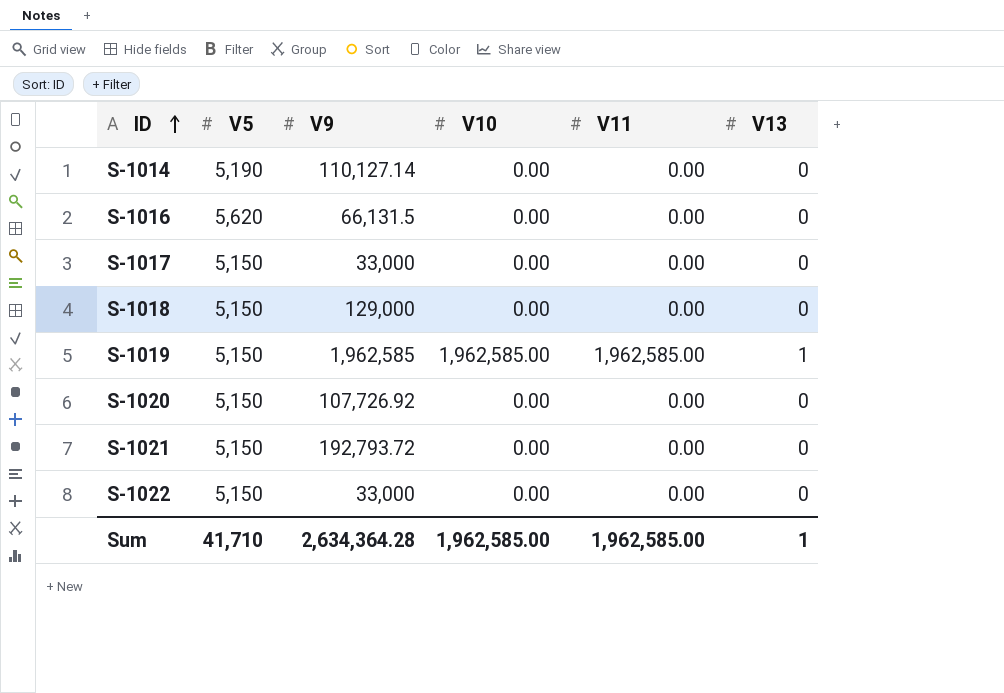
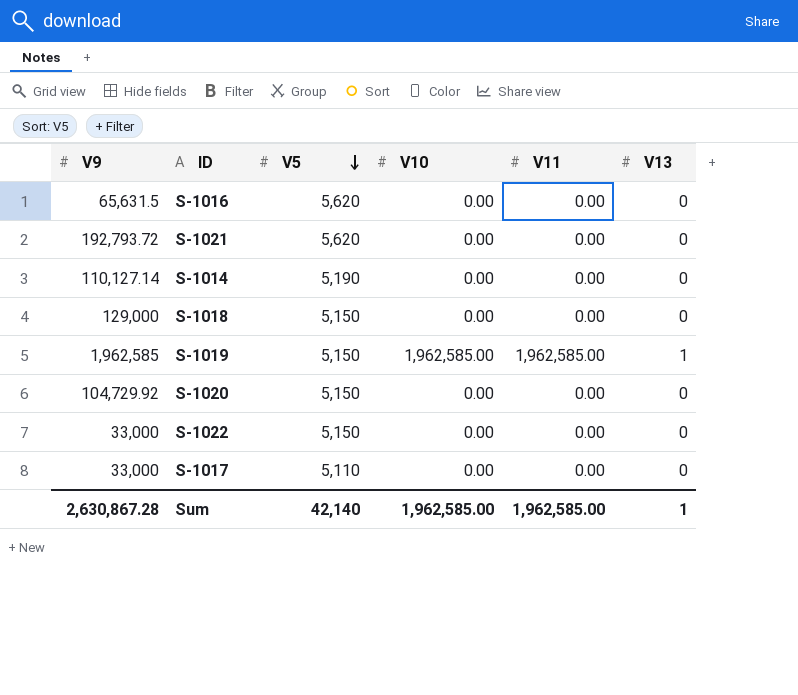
row order: ID ascending -> V5 descending
column V9 | position: 3 -> 1
S-1016 | V9: 66,131.5 -> 65,631.5
S-1021 | V5: 5,150 -> 5,620
S-1020 | V9: 107,726.92 -> 104,729.92
S-1017 | V5: 5,150 -> 5,110
Sum | V9: 2,634,364.28 -> 2,630,867.28
Sum | V5: 41,710 -> 42,140

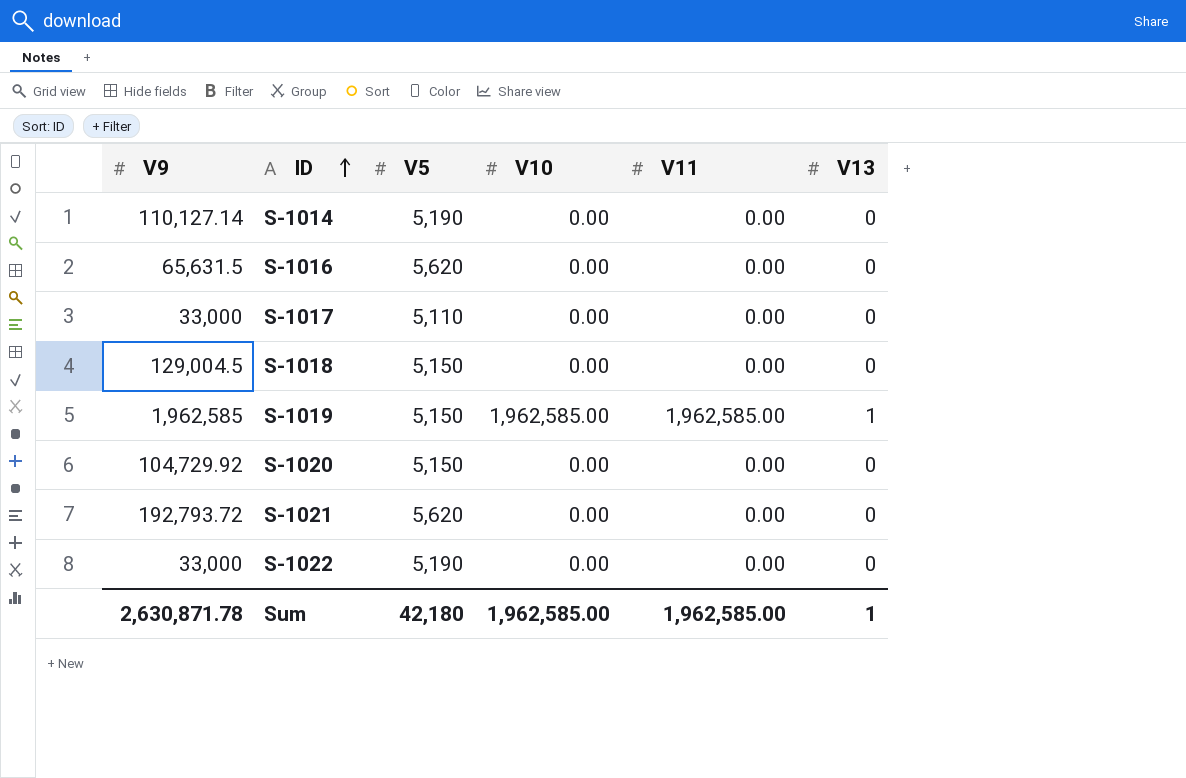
row order: V5 descending -> ID ascending
S-1018 | V9: 129,000 -> 129,004.5
S-1022 | V5: 5,150 -> 5,190
Sum | V9: 2,630,867.28 -> 2,630,871.78
Sum | V5: 42,140 -> 42,180

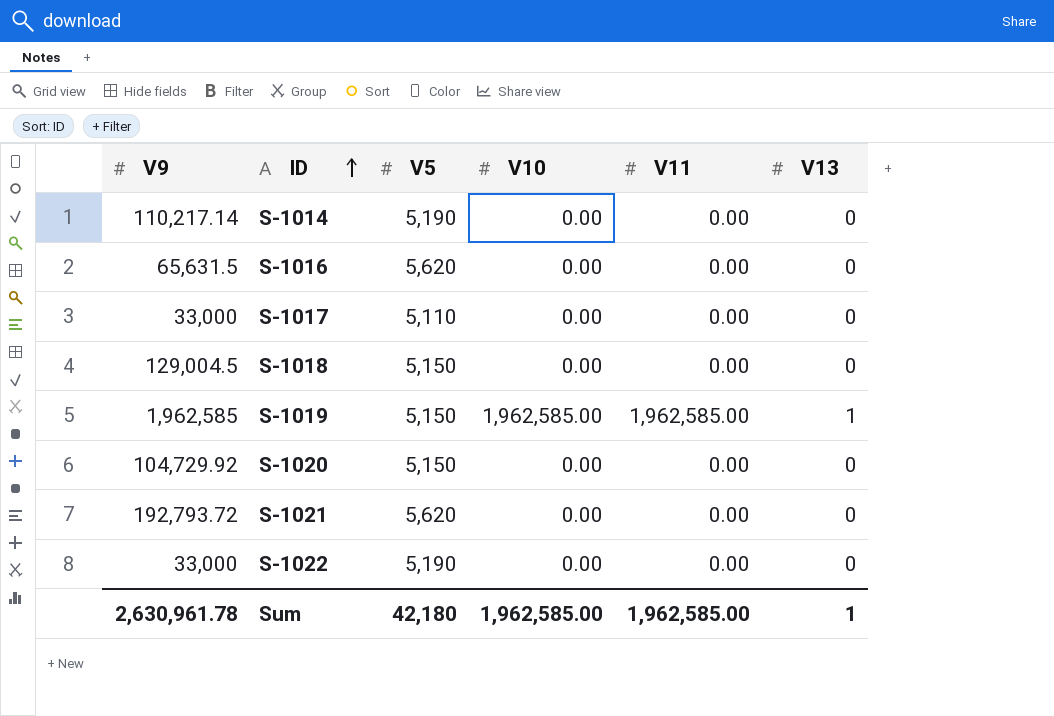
S-1014 | V9: 110,127.14 -> 110,217.14
Sum | V9: 2,630,871.78 -> 2,630,961.78

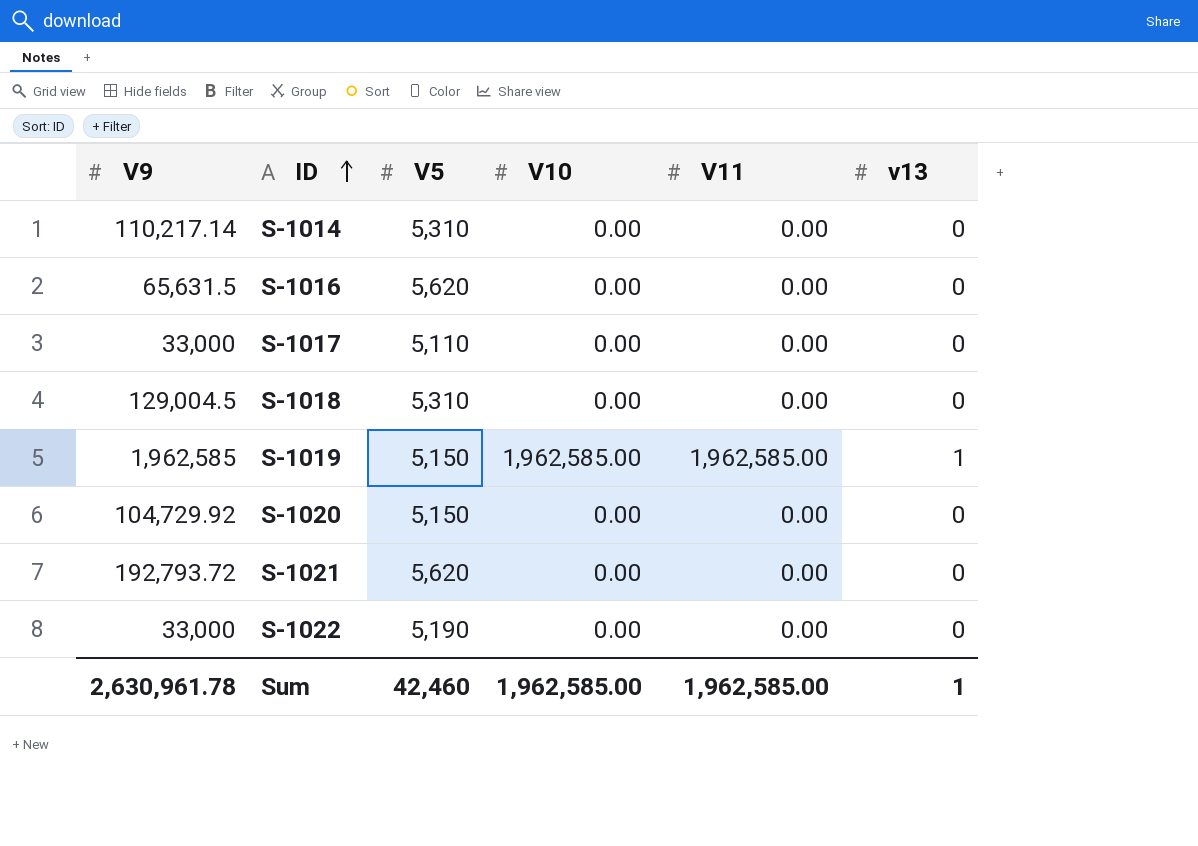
column name: V13 -> v13
S-1014 | V5: 5,190 -> 5,310
S-1018 | V5: 5,150 -> 5,310
Sum | V5: 42,180 -> 42,460

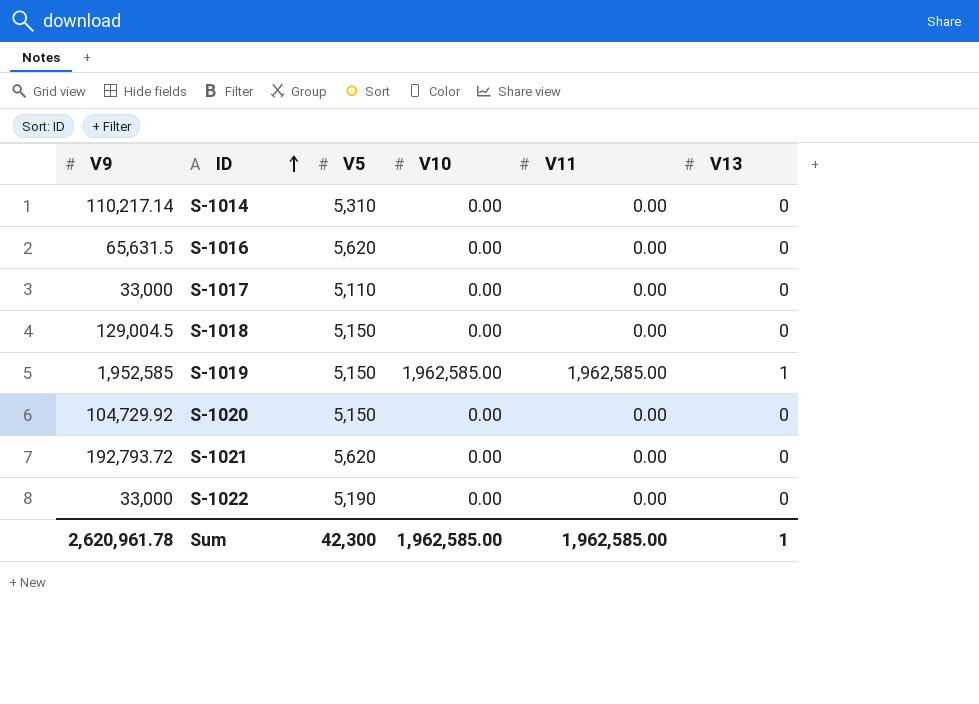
column name: v13 -> V13
S-1018 | V5: 5,310 -> 5,150
S-1019 | V9: 1,962,585 -> 1,952,585
Sum | V9: 2,630,961.78 -> 2,620,961.78
Sum | V5: 42,460 -> 42,300

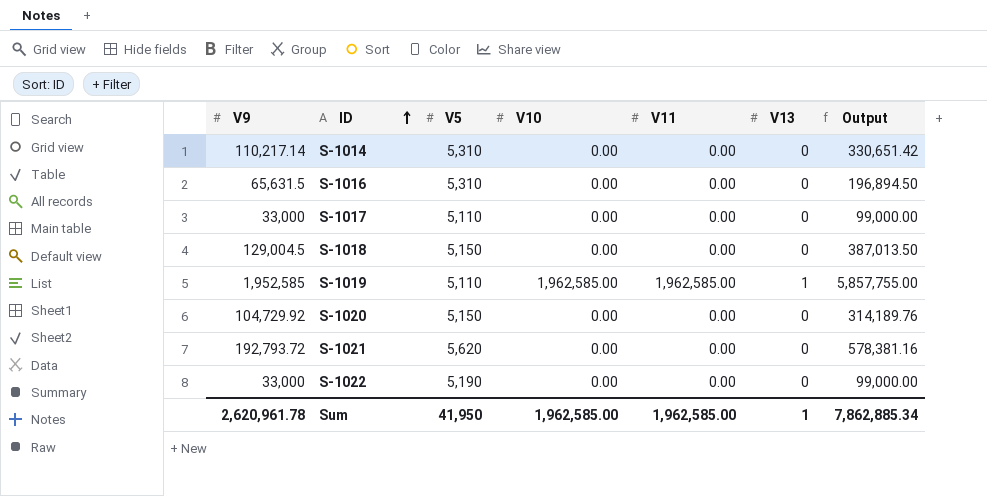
column Output | formula: none -> [V9] * 3
S-1016 | V5: 5,620 -> 5,310
S-1019 | V5: 5,150 -> 5,110
Sum | V5: 42,300 -> 41,950

